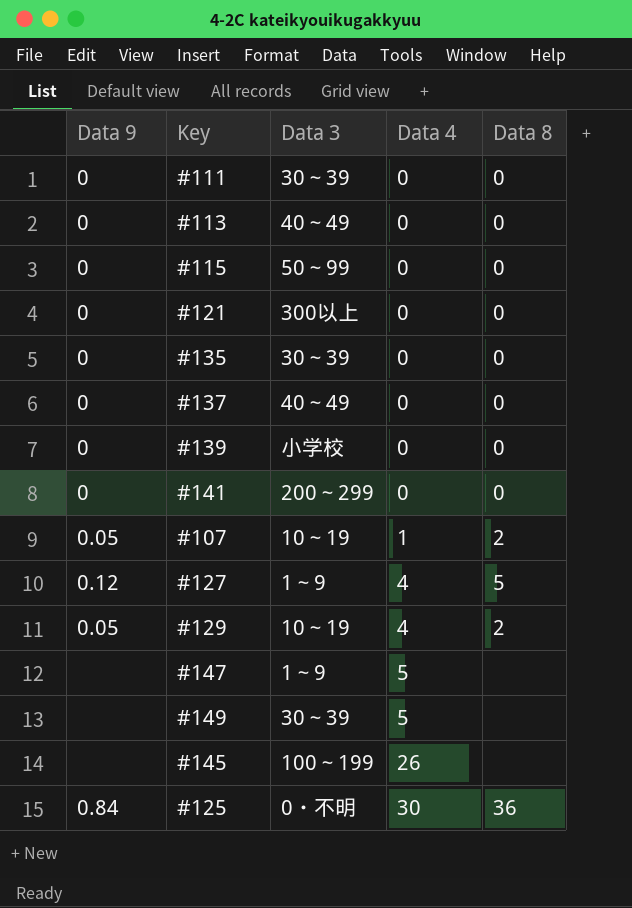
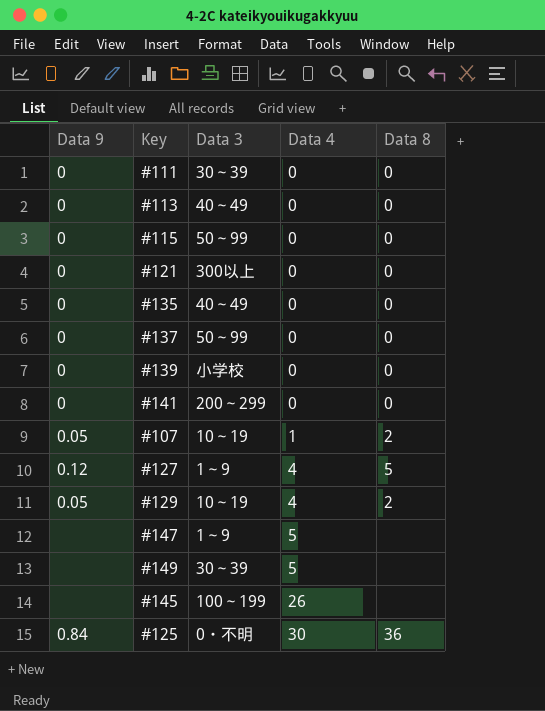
#135 | Data 3: 30～39 -> 40～49
#137 | Data 3: 40～49 -> 50～99

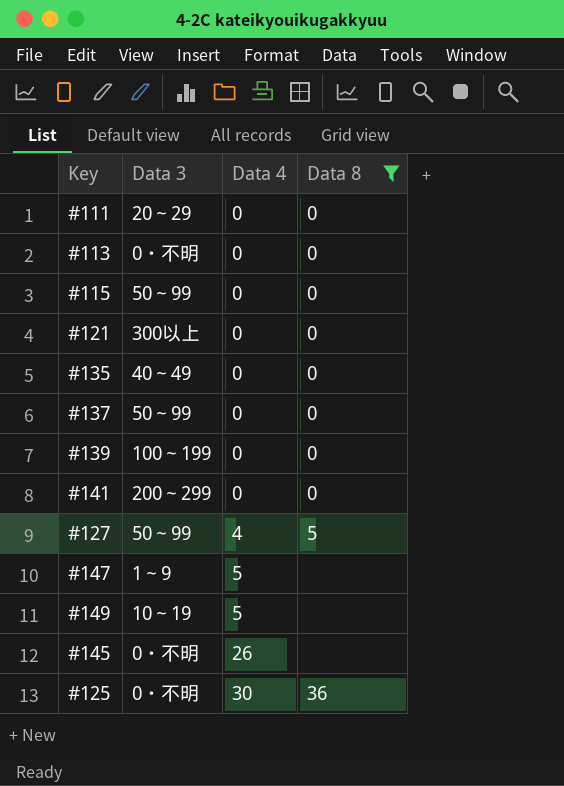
filter: none -> Data 8 != 2
column Data 9 | position: 1 -> none
#111 | Data 3: 30～39 -> 20～29
#113 | Data 3: 40～49 -> 0・不明
#139 | Data 3: 小学校 -> 100～199
#127 | Data 3: 1～9 -> 50～99
#149 | Data 3: 30～39 -> 10～19
#145 | Data 3: 100～199 -> 0・不明

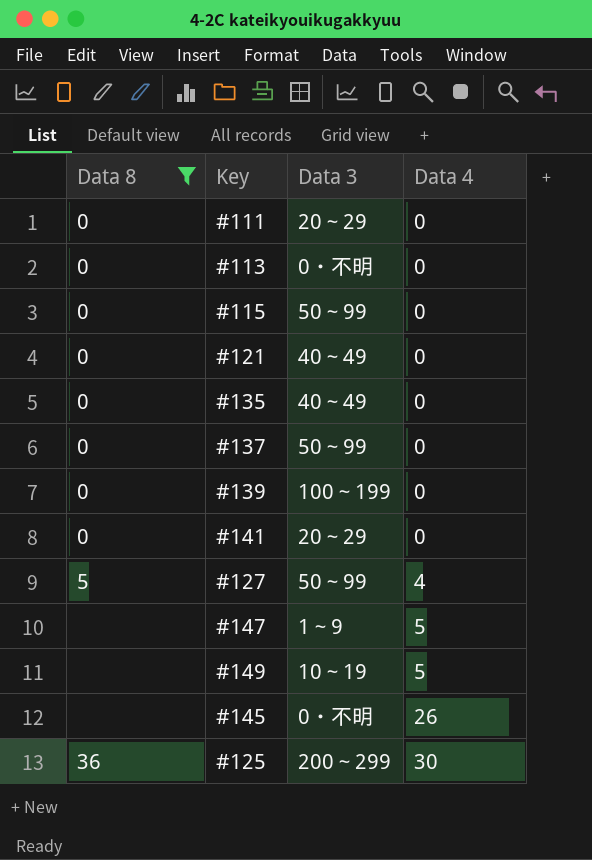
column Data 8 | position: 4 -> 1
#121 | Data 3: 300以上 -> 40～49
#141 | Data 3: 200～299 -> 20～29
#125 | Data 3: 0・不明 -> 200～299

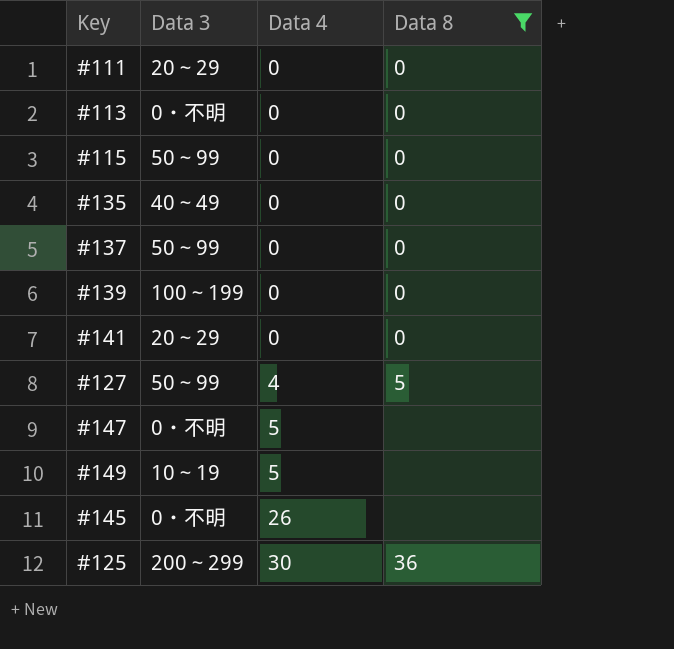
column Data 8 | position: 1 -> 4
row #121: 0 | 40～49 | 0 -> none
#147 | Data 3: 1～9 -> 0・不明

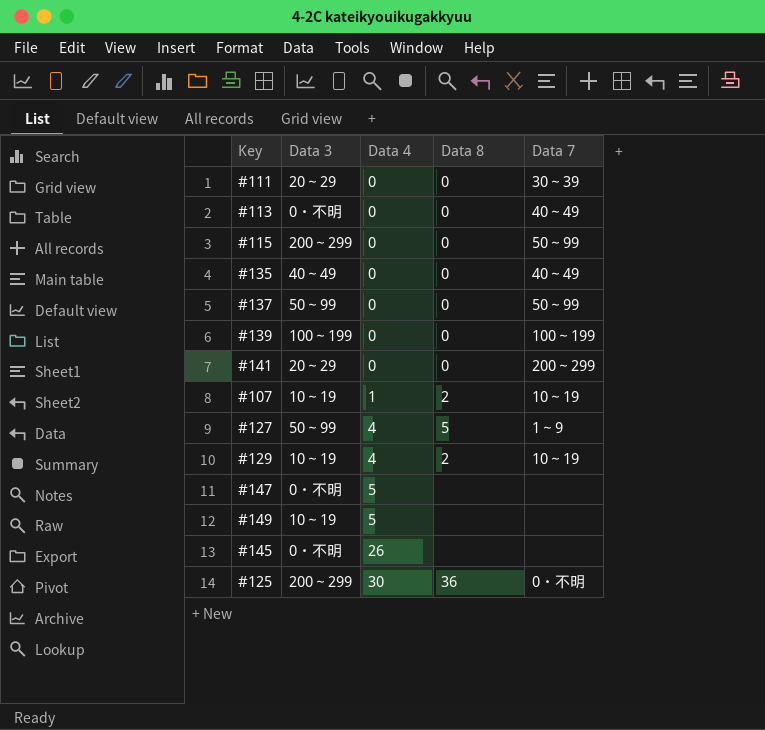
filter: Data 8 != 2 -> none
column Data 7 | position: none -> 5
#115 | Data 3: 50～99 -> 200～299

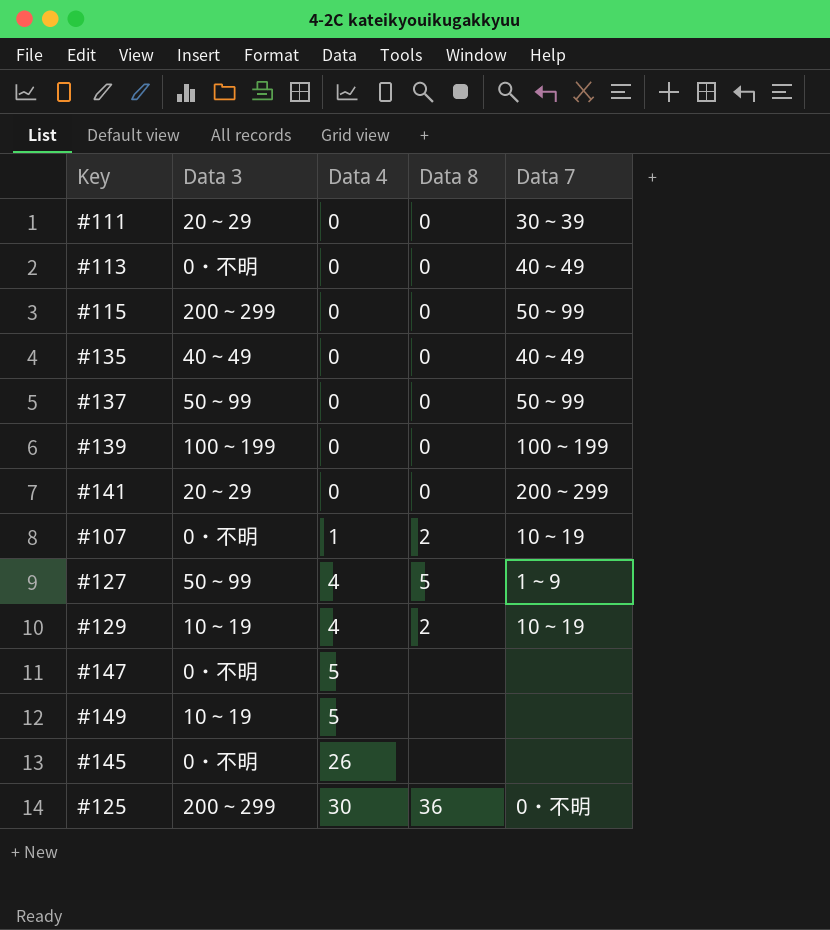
#107 | Data 3: 10～19 -> 0・不明

